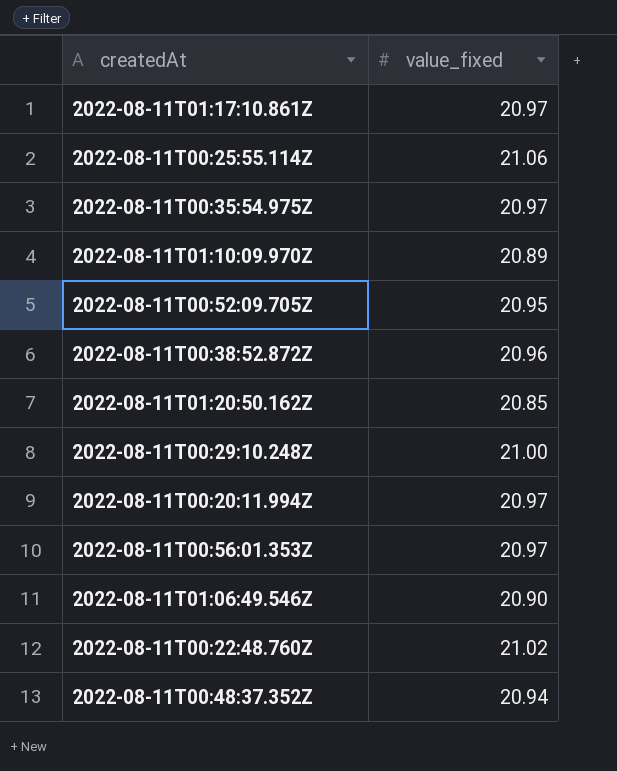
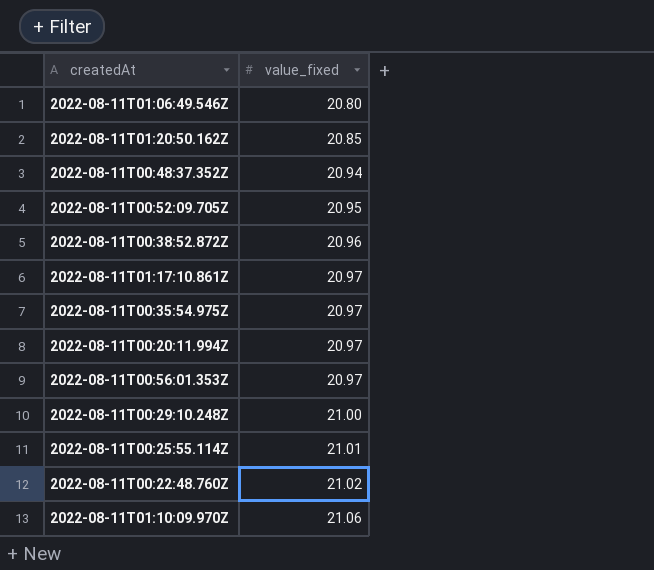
row order: none -> value_fixed ascending
2022-08-11T01:06:49.546Z | value_fixed: 20.90 -> 20.80
2022-08-11T00:25:55.114Z | value_fixed: 21.06 -> 21.01
2022-08-11T01:10:09.970Z | value_fixed: 20.89 -> 21.06

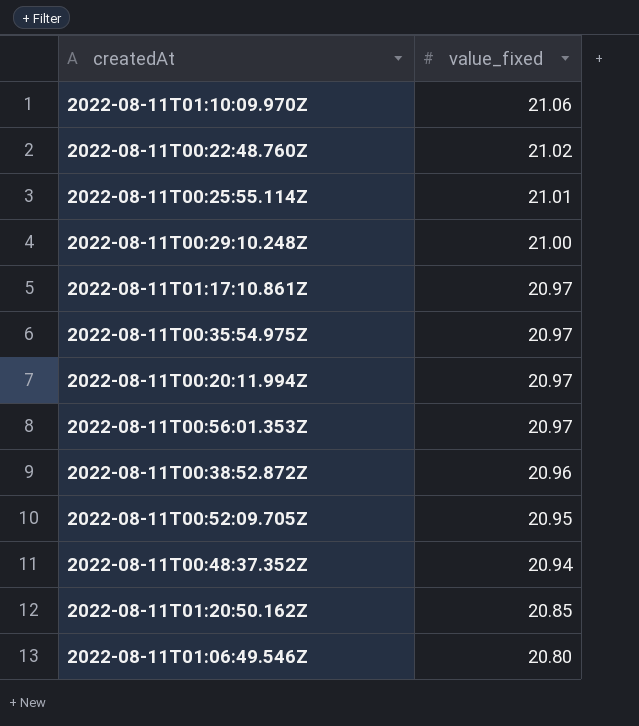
row order: value_fixed ascending -> value_fixed descending

